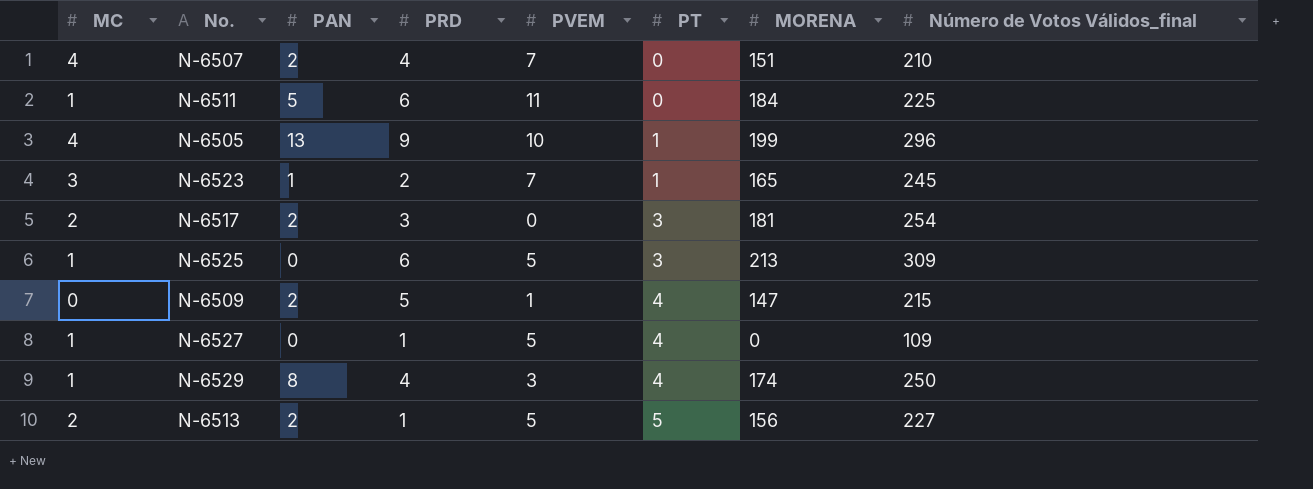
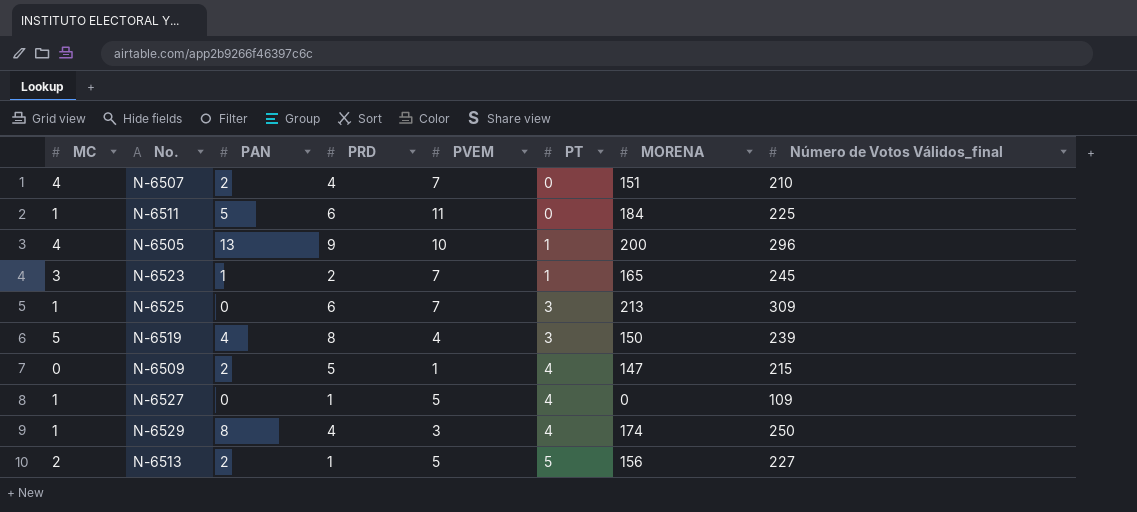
row N-6517: 2 | 2 | 3 | 0 | 3 | 181 | 254 -> none
N-6505 | MORENA: 199 -> 200
N-6525 | PVEM: 5 -> 7
row N-6519: none -> 5 | 4 | 8 | 4 | 3 | 150 | 239

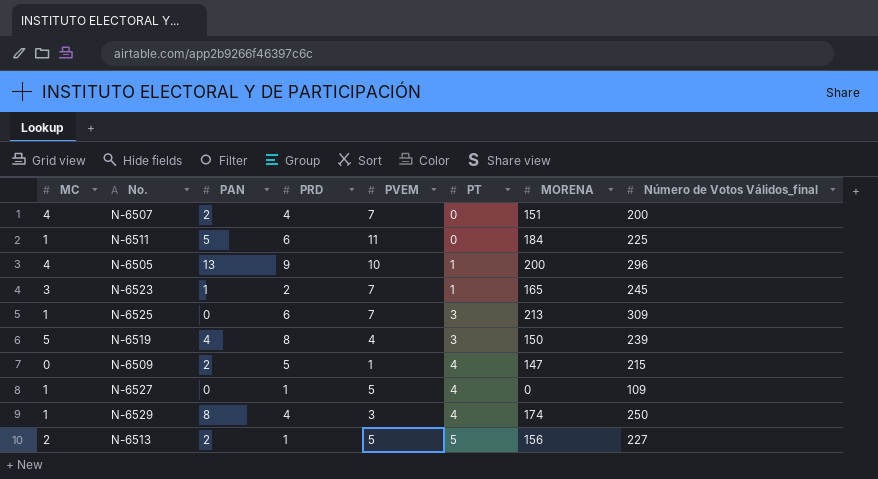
N-6507 | Número de Votos Válidos_final: 210 -> 200

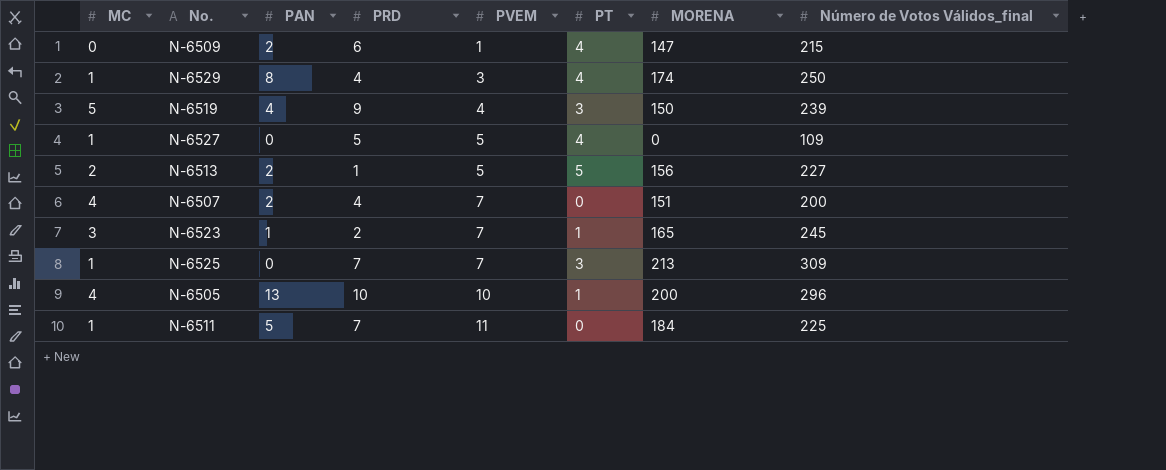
row order: PT ascending -> PVEM ascending
N-6509 | PRD: 5 -> 6
N-6519 | PRD: 8 -> 9
N-6527 | PRD: 1 -> 5
N-6525 | PRD: 6 -> 7
N-6505 | PRD: 9 -> 10
N-6511 | PRD: 6 -> 7

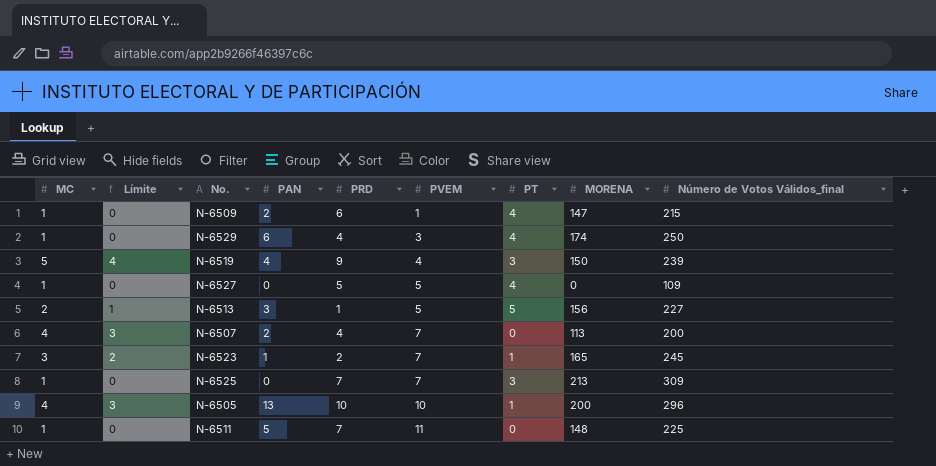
column Límite | formula: none -> [MC] - 1
N-6509 | MC: 0 -> 1
N-6529 | PAN: 8 -> 6
N-6513 | PAN: 2 -> 3
N-6507 | MORENA: 151 -> 113
N-6511 | MORENA: 184 -> 148

